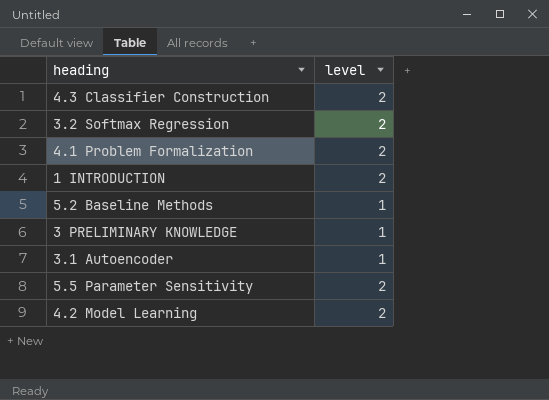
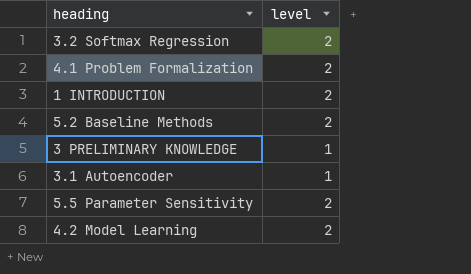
row 4.3 Classifier Construction: 2 -> none
5.2 Baseline Methods | level: 1 -> 2

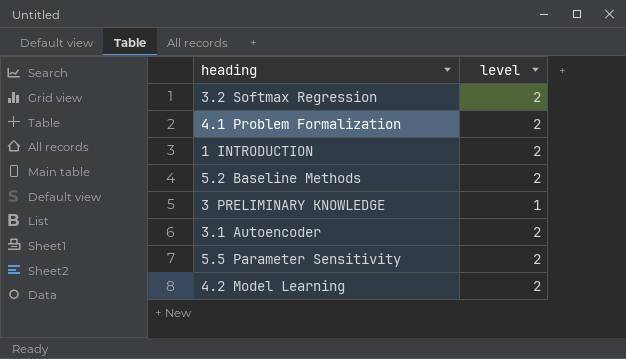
3.1 Autoencoder | level: 1 -> 2

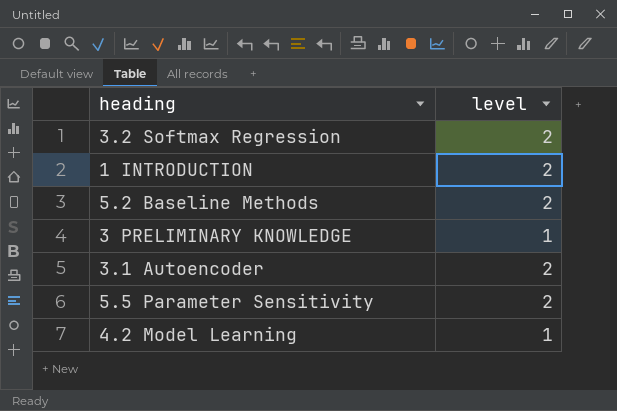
row 4.1 Problem Formalization: 2 -> none
4.2 Model Learning | level: 2 -> 1

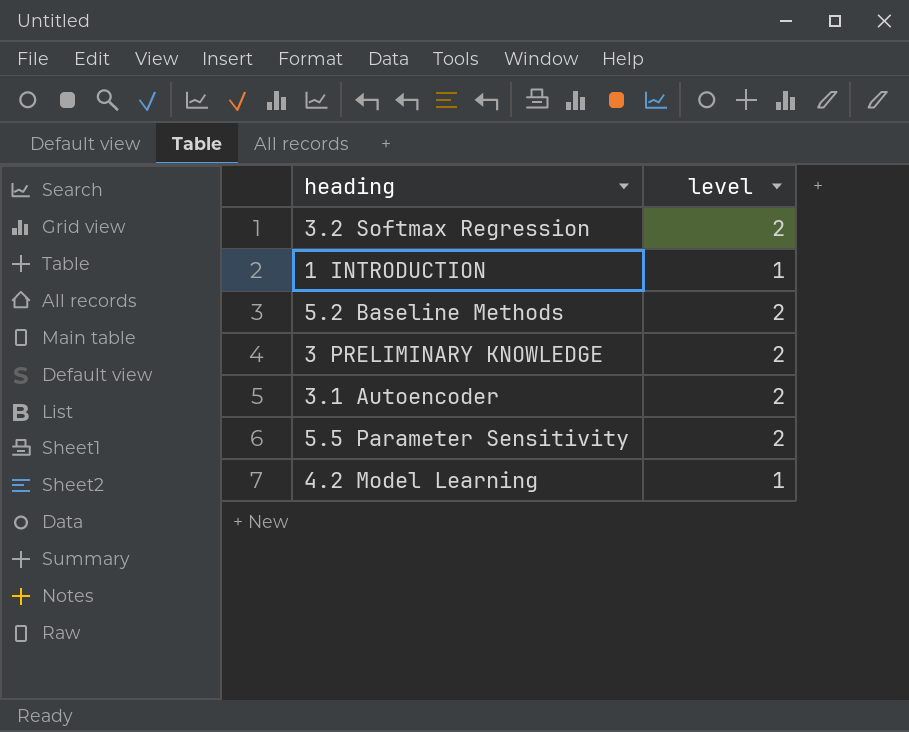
1 INTRODUCTION | level: 2 -> 1
3 PRELIMINARY KNOWLEDGE | level: 1 -> 2

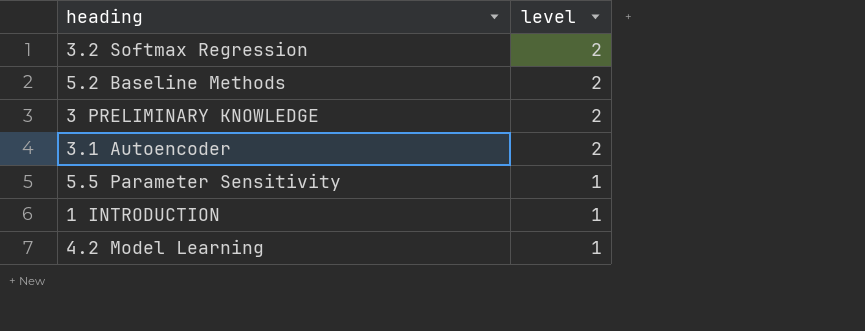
row order: none -> level descending
5.5 Parameter Sensitivity | level: 2 -> 1

